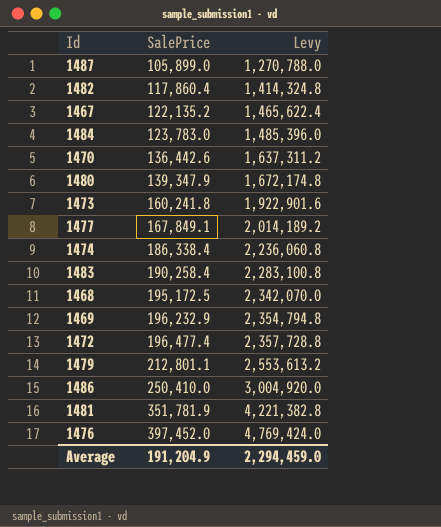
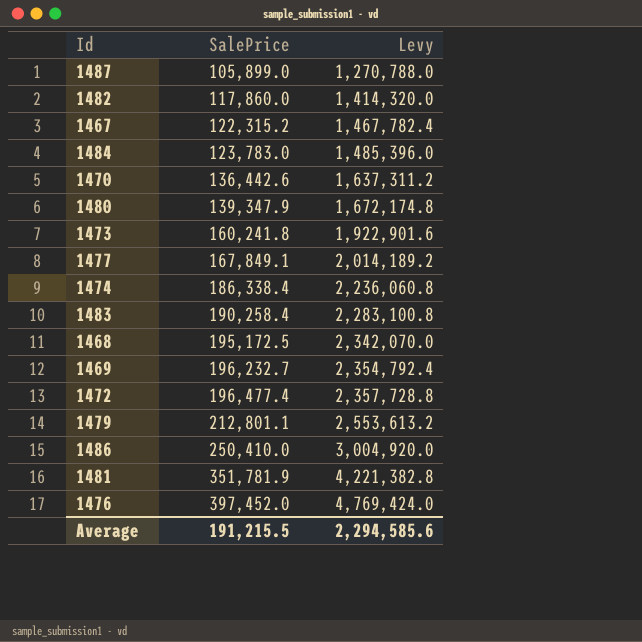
1482 | SalePrice: 117,860.4 -> 117,860.0
1482 | Levy: 1,414,324.8 -> 1,414,320.0
1467 | SalePrice: 122,135.2 -> 122,315.2
1467 | Levy: 1,465,622.4 -> 1,467,782.4
1469 | SalePrice: 196,232.9 -> 196,232.7
1469 | Levy: 2,354,794.8 -> 2,354,792.4
Average | SalePrice: 191,204.9 -> 191,215.5
Average | Levy: 2,294,459.0 -> 2,294,585.6

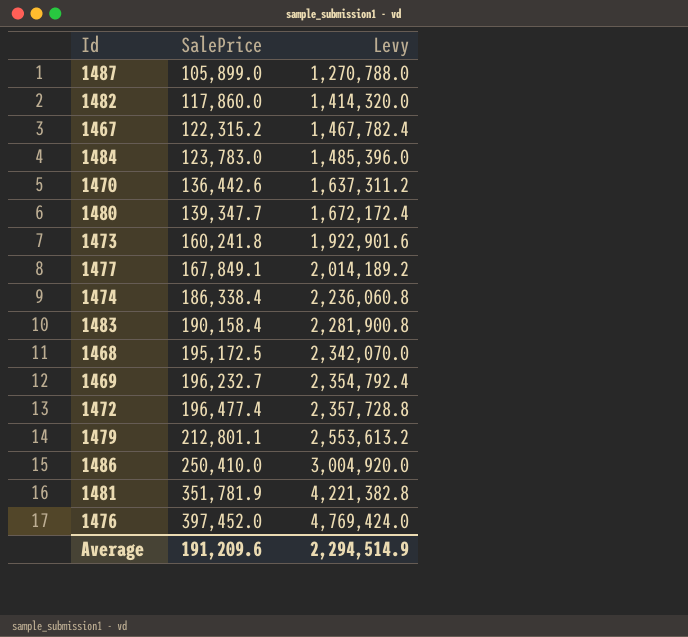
1480 | SalePrice: 139,347.9 -> 139,347.7
1480 | Levy: 1,672,174.8 -> 1,672,172.4
1483 | SalePrice: 190,258.4 -> 190,158.4
1483 | Levy: 2,283,100.8 -> 2,281,900.8
Average | SalePrice: 191,215.5 -> 191,209.6
Average | Levy: 2,294,585.6 -> 2,294,514.9

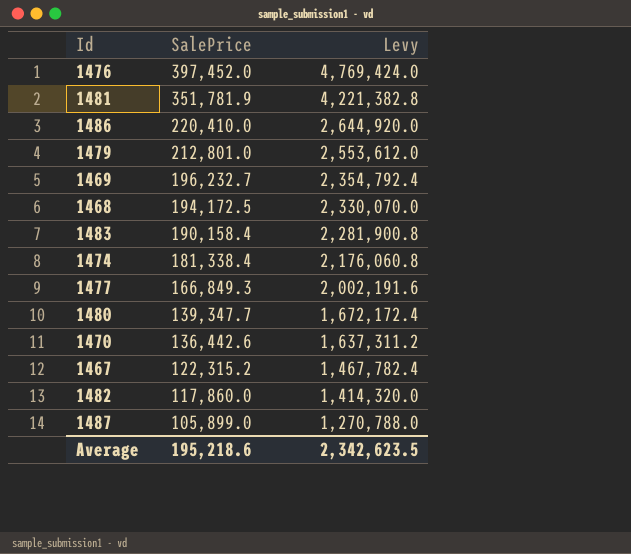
row order: SalePrice ascending -> SalePrice descending
row 1484: 123,783.0 | 1,485,396.0 -> none
row 1473: 160,241.8 | 1,922,901.6 -> none
row 1472: 196,477.4 | 2,357,728.8 -> none
1486 | SalePrice: 250,410.0 -> 220,410.0
1486 | Levy: 3,004,920.0 -> 2,644,920.0
1479 | SalePrice: 212,801.1 -> 212,801.0
1479 | Levy: 2,553,613.2 -> 2,553,612.0
1468 | SalePrice: 195,172.5 -> 194,172.5
1468 | Levy: 2,342,070.0 -> 2,330,070.0
1474 | SalePrice: 186,338.4 -> 181,338.4
1474 | Levy: 2,236,060.8 -> 2,176,060.8
1477 | SalePrice: 167,849.1 -> 166,849.3
1477 | Levy: 2,014,189.2 -> 2,002,191.6
Average | SalePrice: 191,209.6 -> 195,218.6
Average | Levy: 2,294,514.9 -> 2,342,623.5

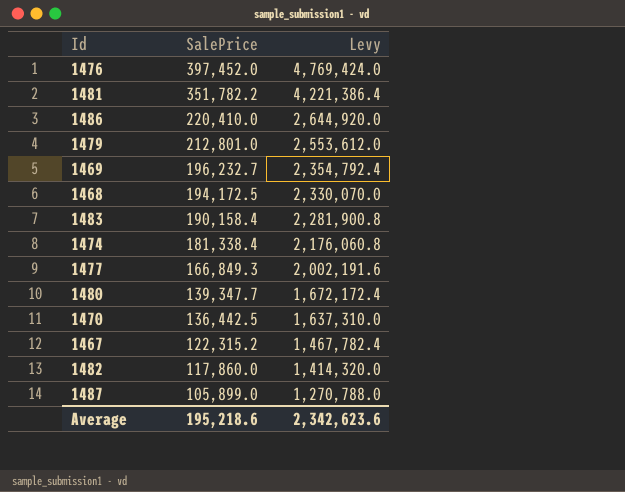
1481 | SalePrice: 351,781.9 -> 351,782.2
1481 | Levy: 4,221,382.8 -> 4,221,386.4
1470 | SalePrice: 136,442.6 -> 136,442.5
1470 | Levy: 1,637,311.2 -> 1,637,310.0
Average | Levy: 2,342,623.5 -> 2,342,623.6

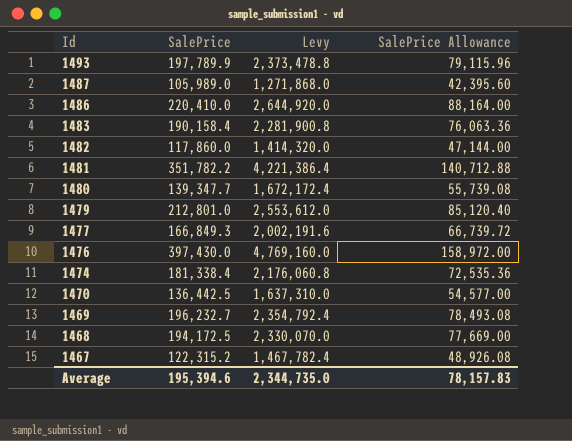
row order: SalePrice descending -> Id descending
column SalePrice Allowance | formula: none -> [SalePrice] * 0.4
row 1493: none -> 197,789.9 | 2,373,478.8 | 79,115.96
1487 | SalePrice: 105,899.0 -> 105,989.0
1487 | Levy: 1,270,788.0 -> 1,271,868.0
1476 | SalePrice: 397,452.0 -> 397,430.0
1476 | Levy: 4,769,424.0 -> 4,769,160.0
Average | SalePrice: 195,218.6 -> 195,394.6
Average | Levy: 2,342,623.6 -> 2,344,735.0

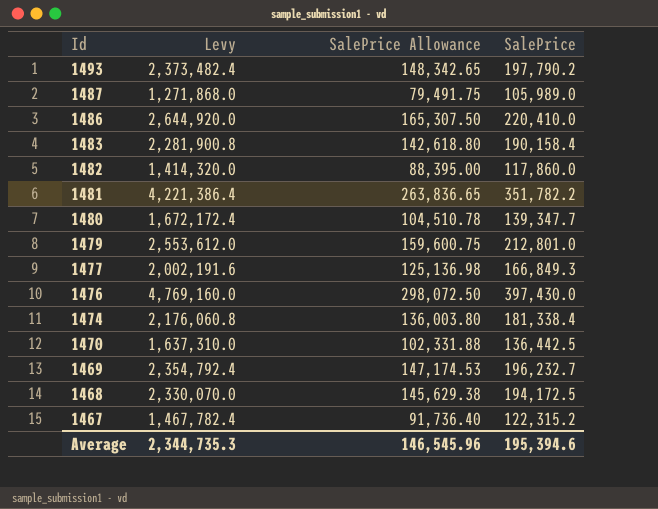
column SalePrice Allowance | formula: [SalePrice] * 0.4 -> [SalePrice] * 0.75
column SalePrice | position: 2 -> 4
1493 | Levy: 2,373,478.8 -> 2,373,482.4
1493 | SalePrice: 197,789.9 -> 197,790.2
Average | Levy: 2,344,735.0 -> 2,344,735.3
Average | SalePrice Allowance: 78,157.83 -> 146,545.96

